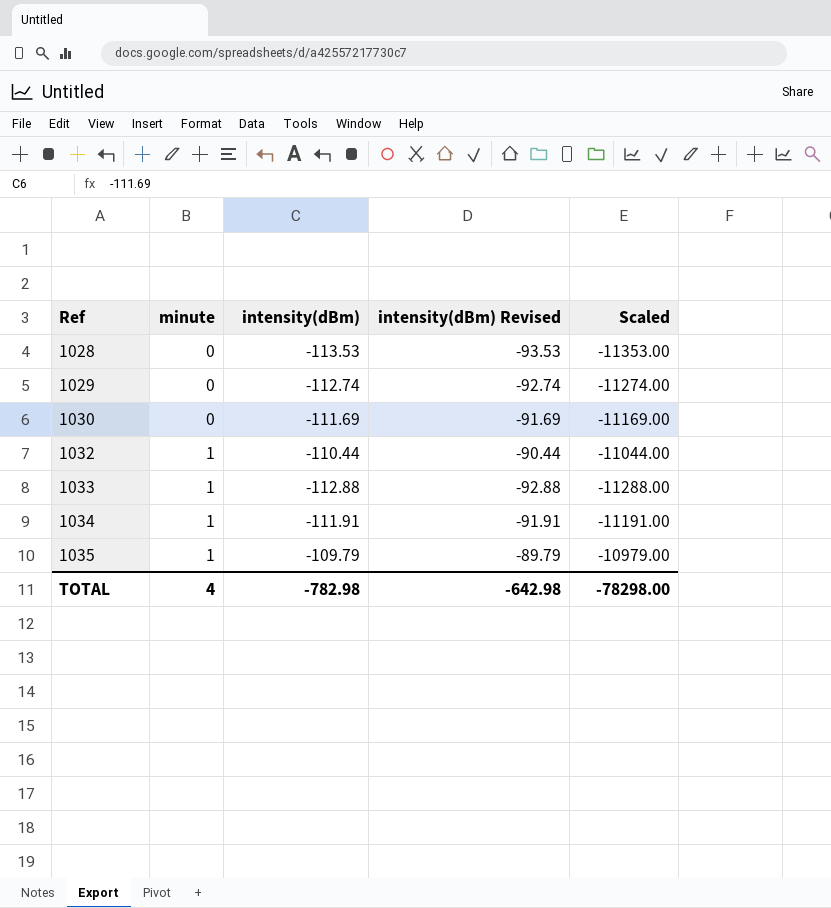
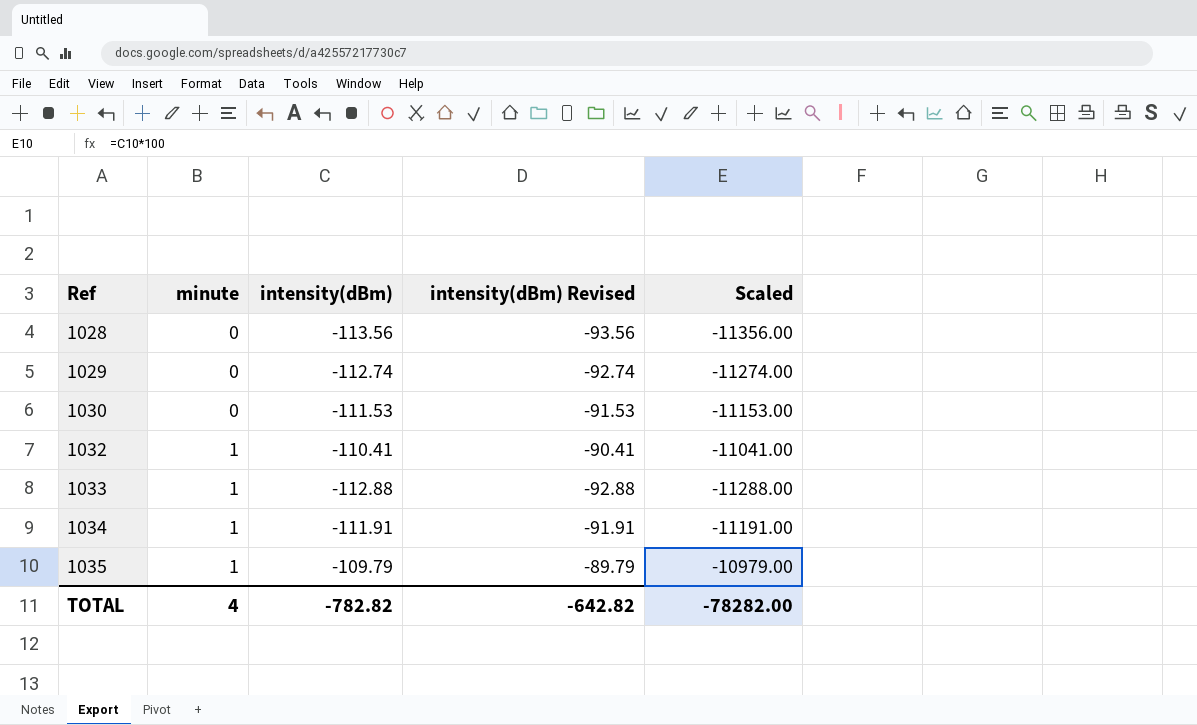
1028 | intensity(dBm): -113.53 -> -113.56
1028 | intensity(dBm) Revised: -93.53 -> -93.56
1028 | Scaled: -11353.00 -> -11356.00
1030 | intensity(dBm): -111.69 -> -111.53
1030 | intensity(dBm) Revised: -91.69 -> -91.53
1030 | Scaled: -11169.00 -> -11153.00
1032 | intensity(dBm): -110.44 -> -110.41
1032 | intensity(dBm) Revised: -90.44 -> -90.41
1032 | Scaled: -11044.00 -> -11041.00
TOTAL | intensity(dBm): -782.98 -> -782.82
TOTAL | intensity(dBm) Revised: -642.98 -> -642.82
TOTAL | Scaled: -78298.00 -> -78282.00

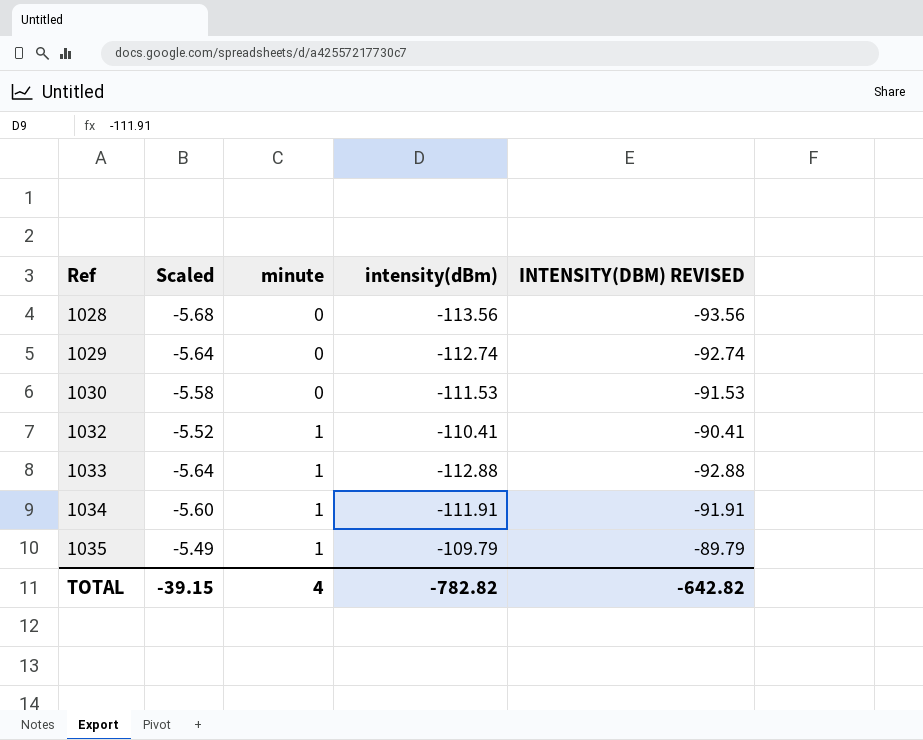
column Scaled | formula: [intensity(dBm)] * 100 -> [intensity(dBm)] * 0.05
column Scaled | position: 5 -> 2
column name: intensity(dBm) Revised -> INTENSITY(DBM) REVISED
TOTAL | Scaled: -78282.00 -> -39.15

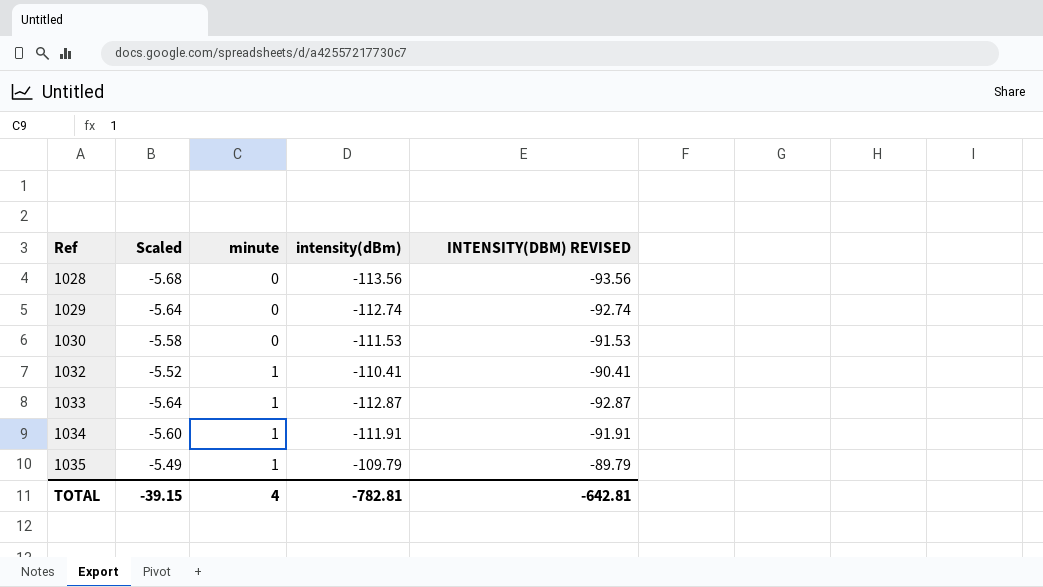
1033 | intensity(dBm): -112.88 -> -112.87
1033 | INTENSITY(DBM) REVISED: -92.88 -> -92.87
TOTAL | intensity(dBm): -782.82 -> -782.81
TOTAL | INTENSITY(DBM) REVISED: -642.82 -> -642.81

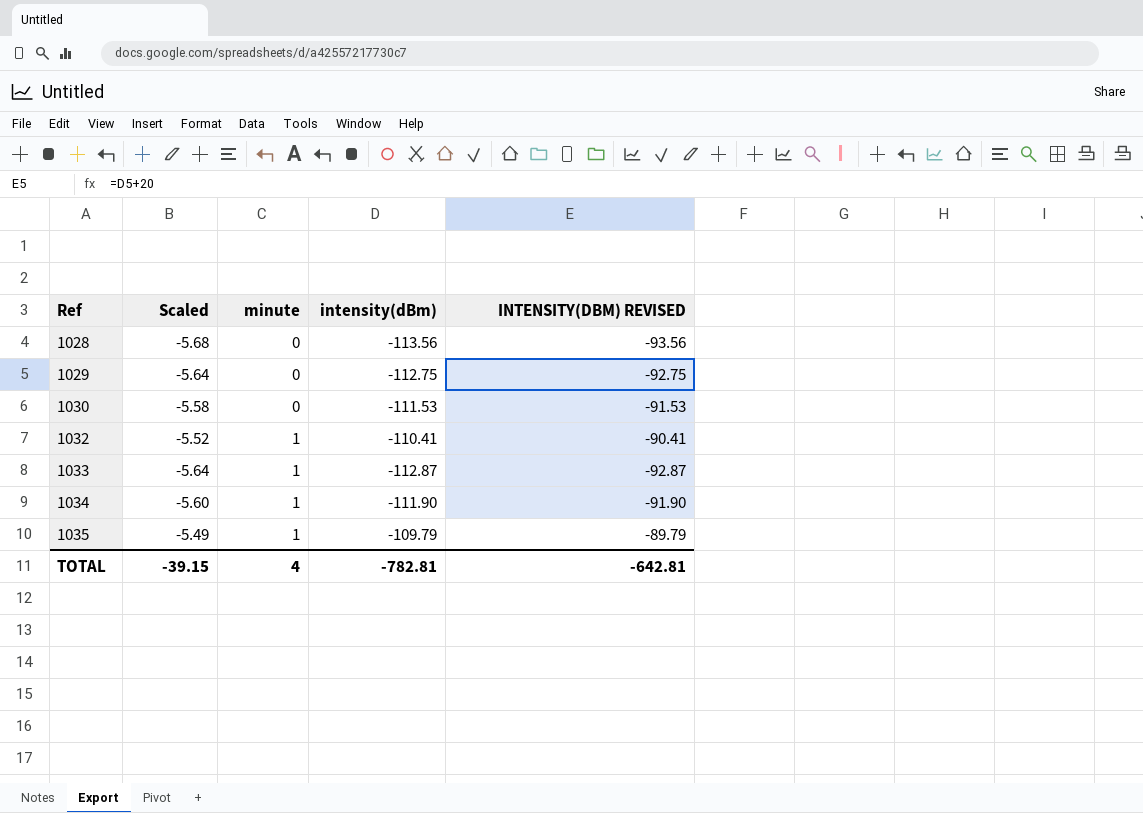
1029 | intensity(dBm): -112.74 -> -112.75
1029 | INTENSITY(DBM) REVISED: -92.74 -> -92.75
1034 | intensity(dBm): -111.91 -> -111.90
1034 | INTENSITY(DBM) REVISED: -91.91 -> -91.90

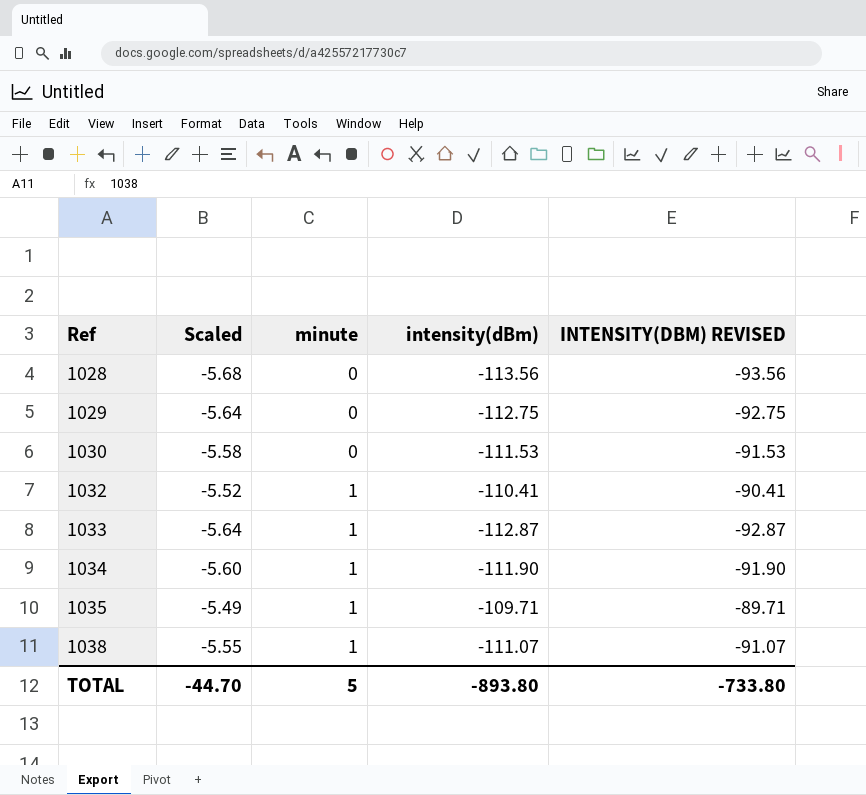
1035 | intensity(dBm): -109.79 -> -109.71
1035 | INTENSITY(DBM) REVISED: -89.79 -> -89.71
row 1038: none -> -5.55 | 1 | -111.07 | -91.07
TOTAL | Scaled: -39.15 -> -44.70
TOTAL | minute: 4 -> 5
TOTAL | intensity(dBm): -782.81 -> -893.80
TOTAL | INTENSITY(DBM) REVISED: -642.81 -> -733.80

